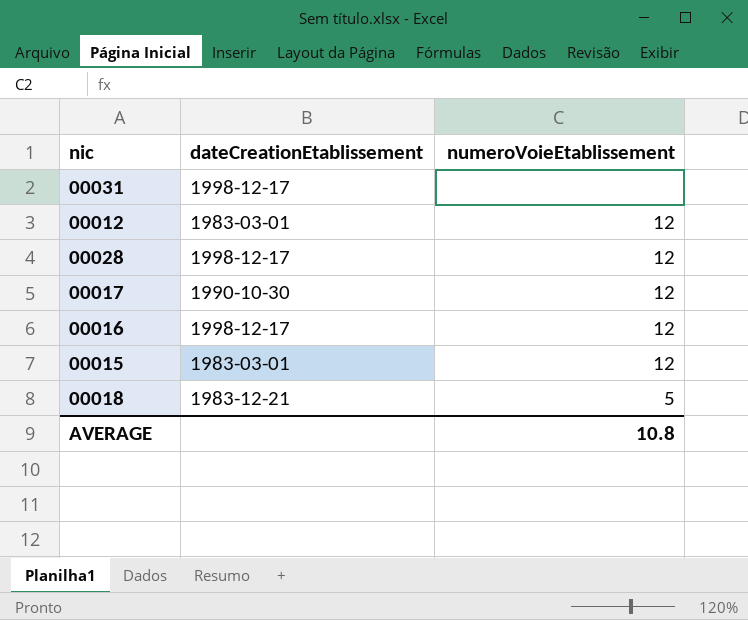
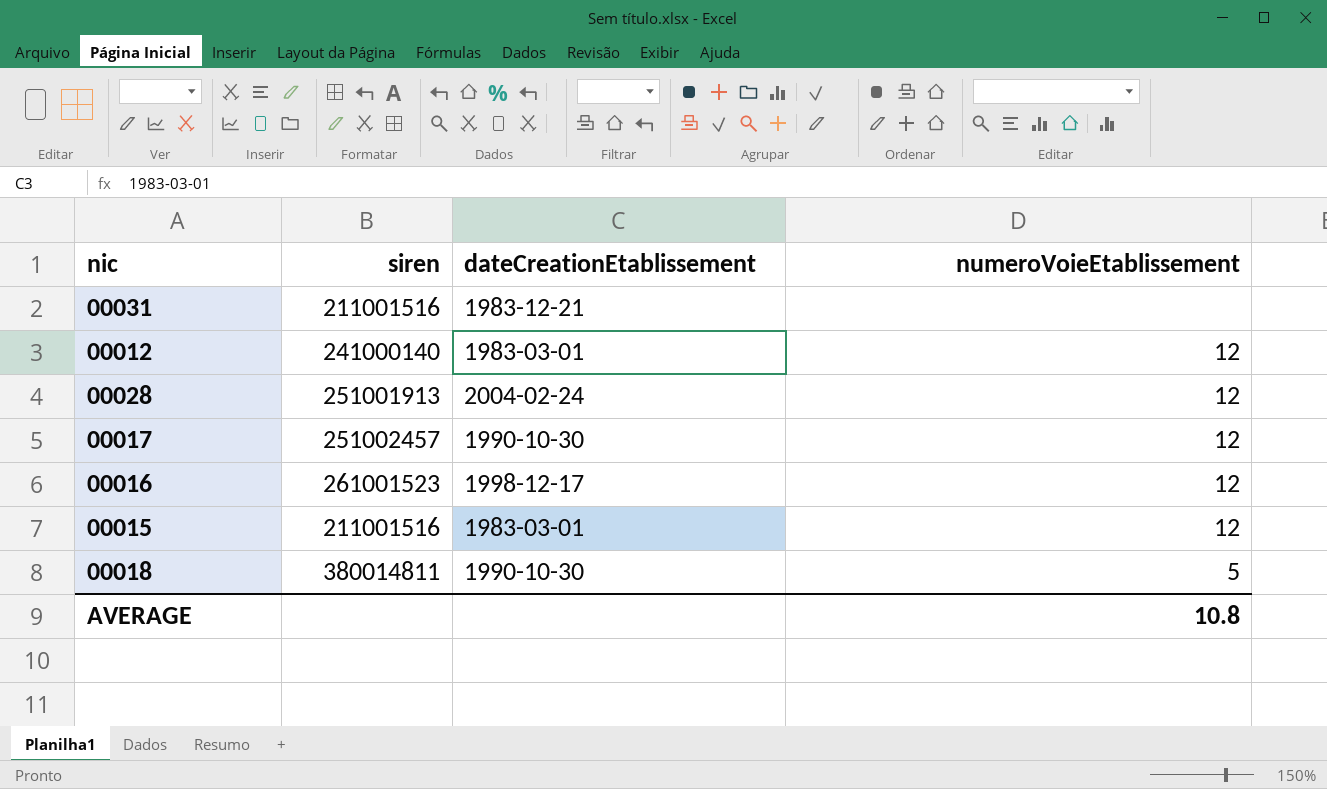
column siren | position: none -> 2
00031 | dateCreationEtablissement: 1998-12-17 -> 1983-12-21
00028 | dateCreationEtablissement: 1998-12-17 -> 2004-02-24
00018 | dateCreationEtablissement: 1983-12-21 -> 1990-10-30

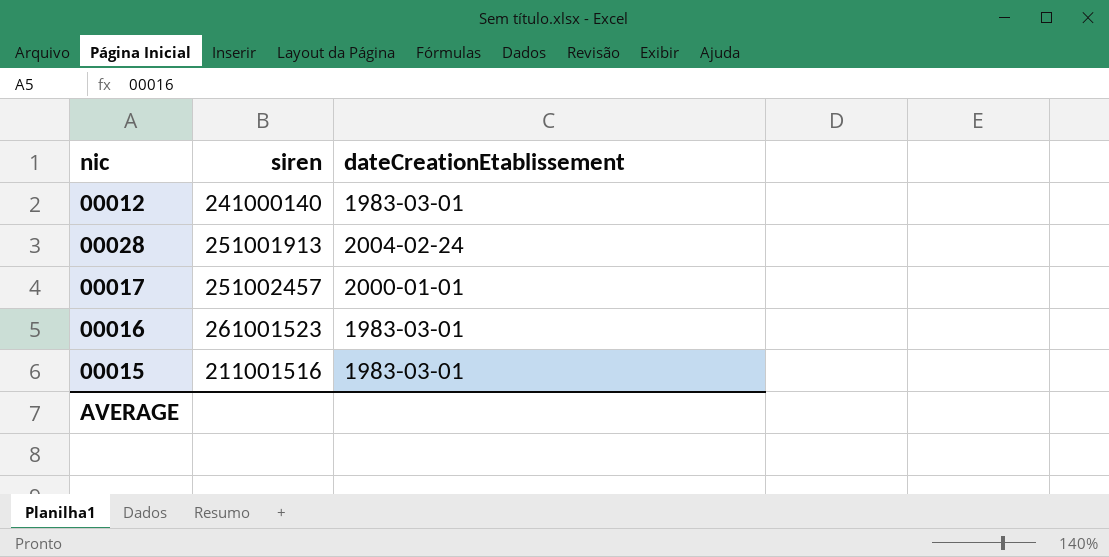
column numeroVoieEtablissement | position: 4 -> none
row 00031: 211001516 | 1983-12-21 | none -> none
row 00018: 380014811 | 1990-10-30 | 5 -> none
00017 | dateCreationEtablissement: 1990-10-30 -> 2000-01-01
00016 | dateCreationEtablissement: 1998-12-17 -> 1983-03-01

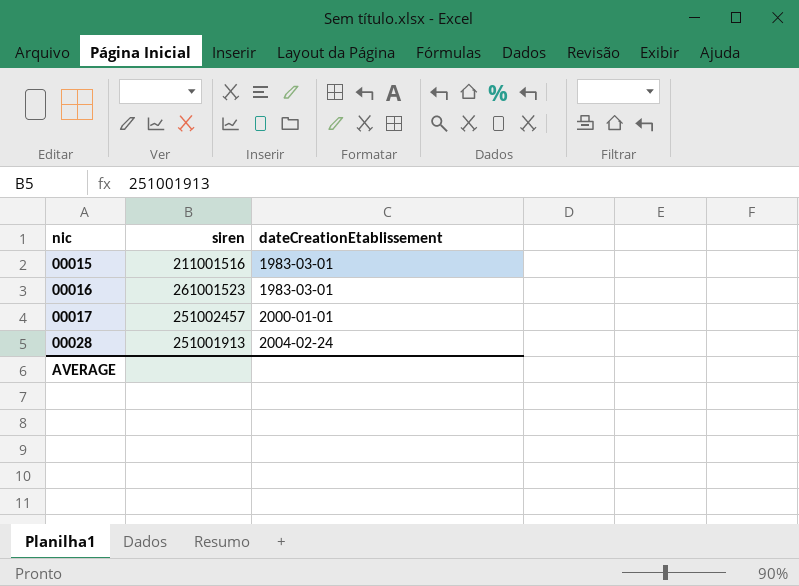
row order: none -> nic ascending
row 00012: 241000140 | 1983-03-01 -> none

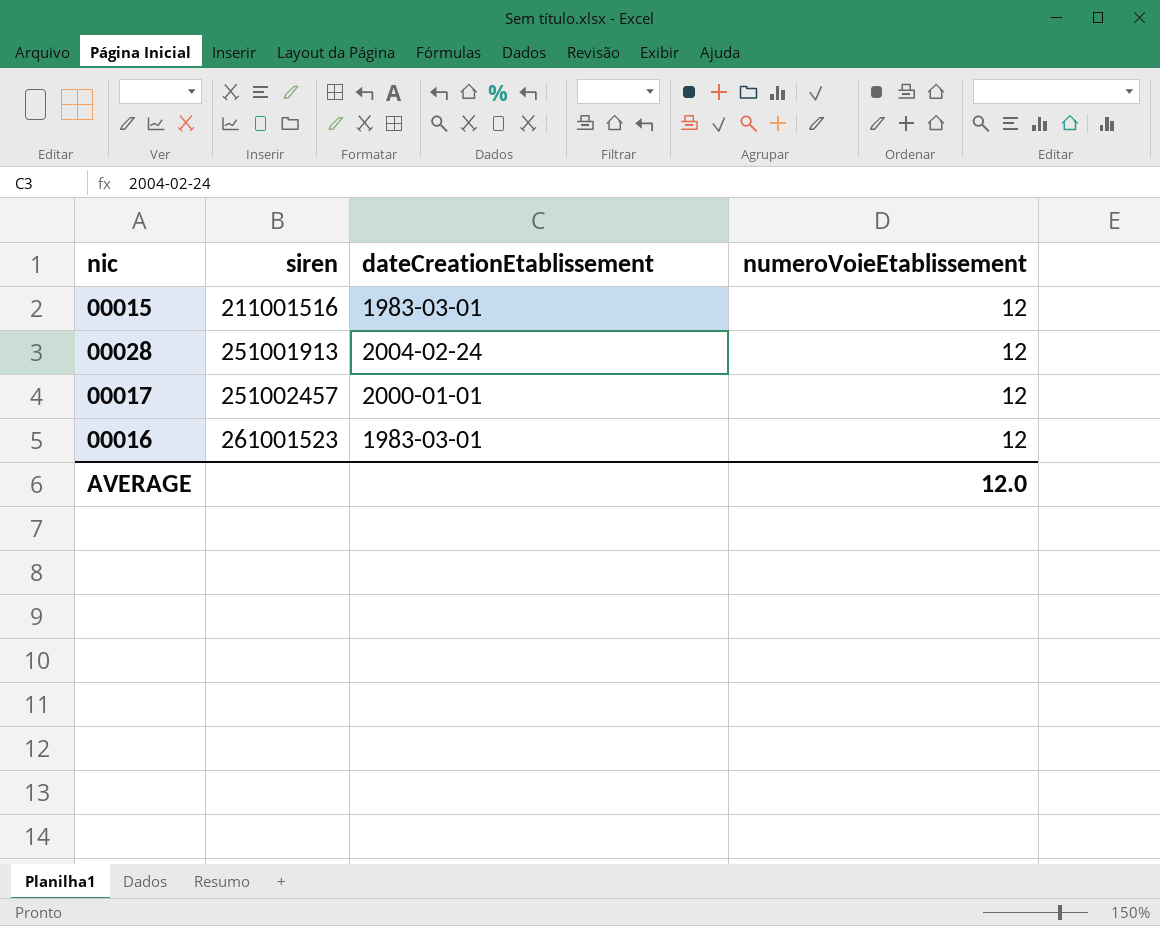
row order: nic ascending -> siren ascending
column numeroVoieEtablissement | position: none -> 4

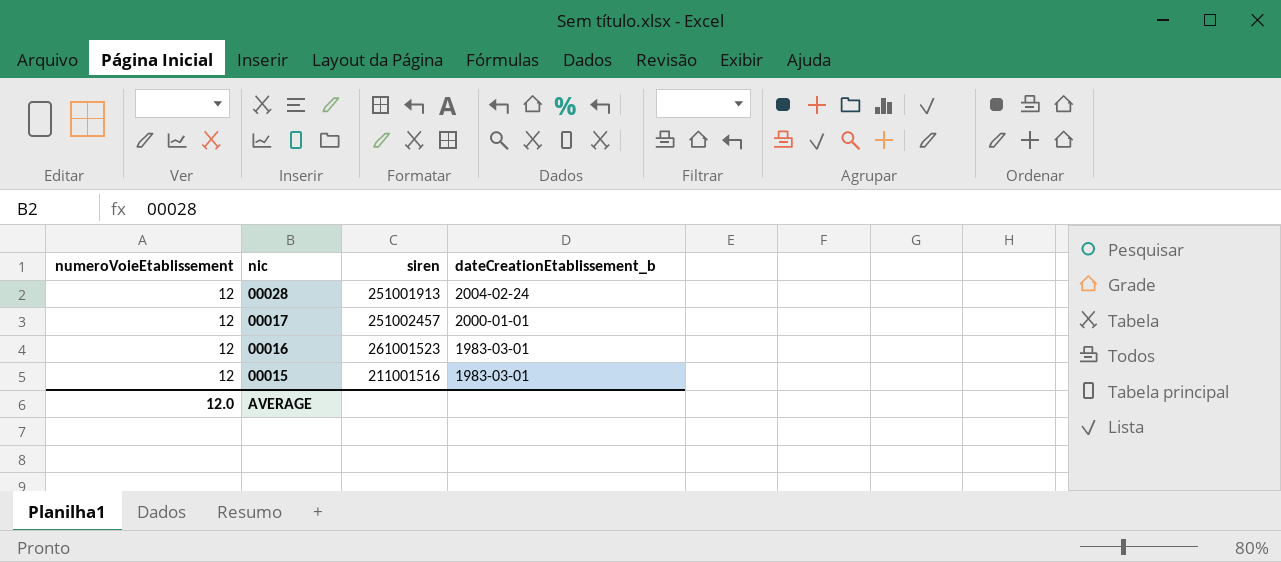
row order: siren ascending -> nic descending
column numeroVoieEtablissement | position: 4 -> 1
column name: dateCreationEtablissement -> dateCreationEtablissement_b

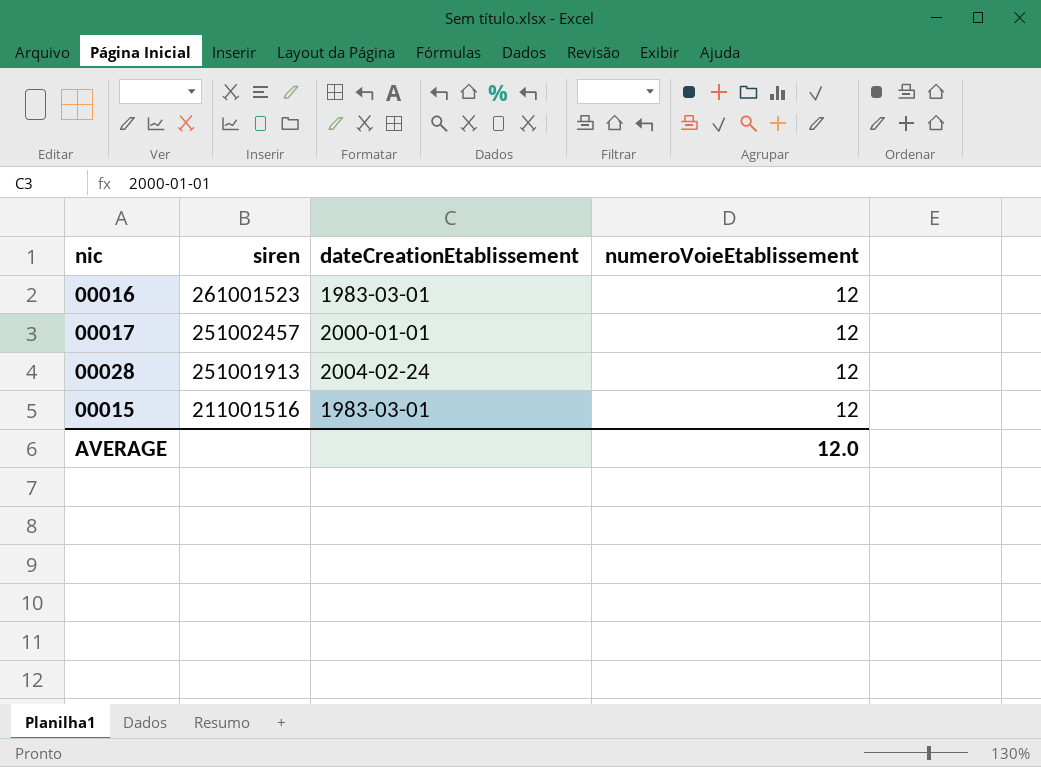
row order: nic descending -> siren descending
column name: dateCreationEtablissement_b -> dateCreationEtablissement
column numeroVoieEtablissement | position: 1 -> 4

